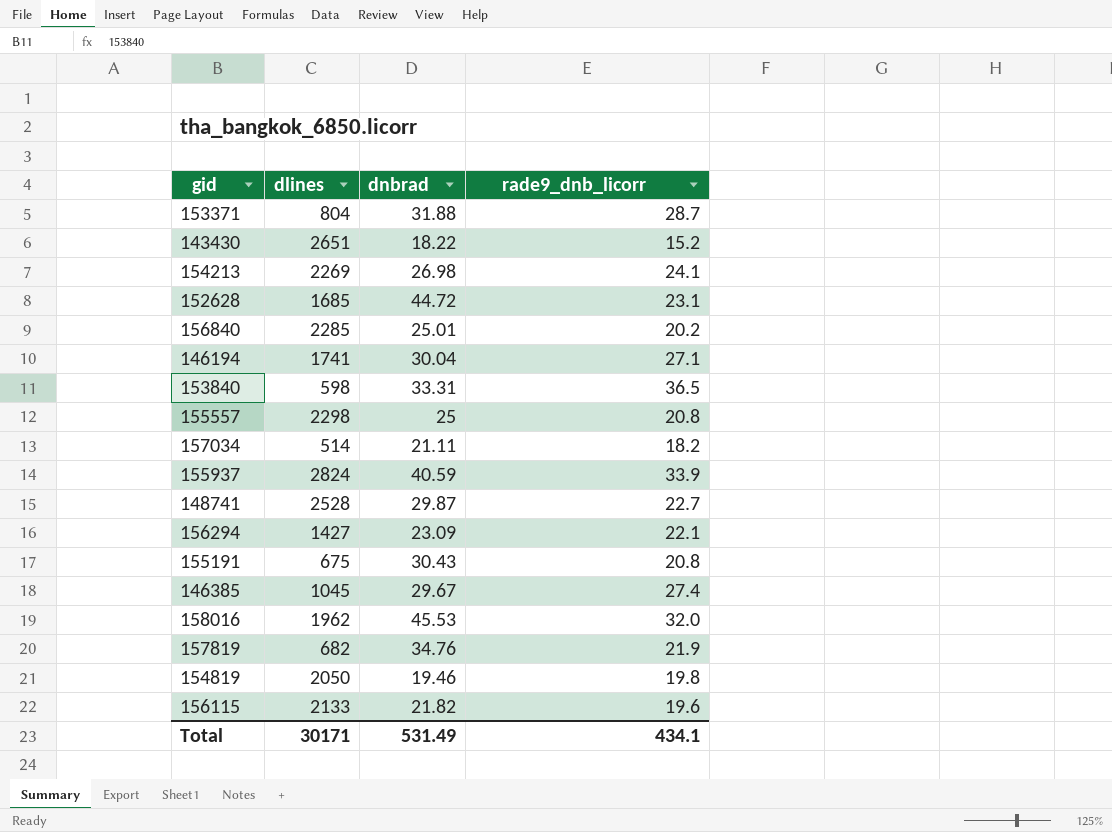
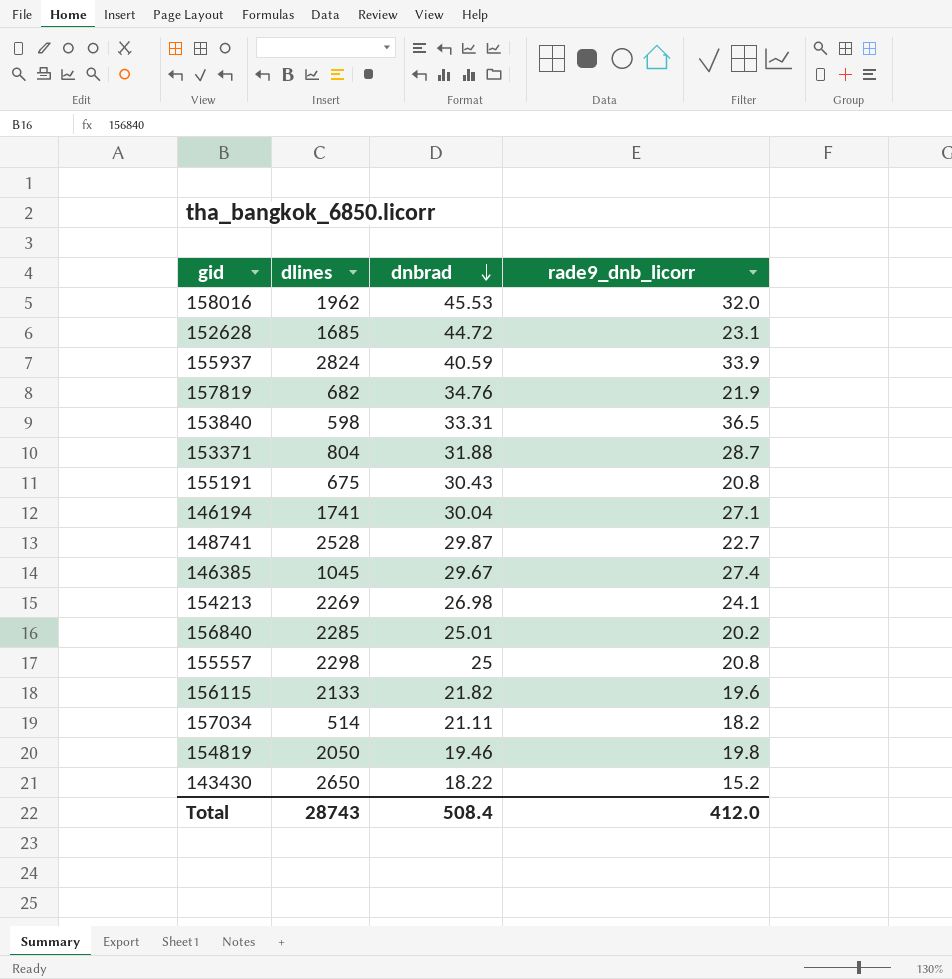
row order: none -> dnbrad descending
row 156294: 1427 | 23.09 | 22.1 -> none
143430 | dlines: 2651 -> 2650
Total | dlines: 30171 -> 28743
Total | dnbrad: 531.49 -> 508.4
Total | rade9_dnb_licorr: 434.1 -> 412.0

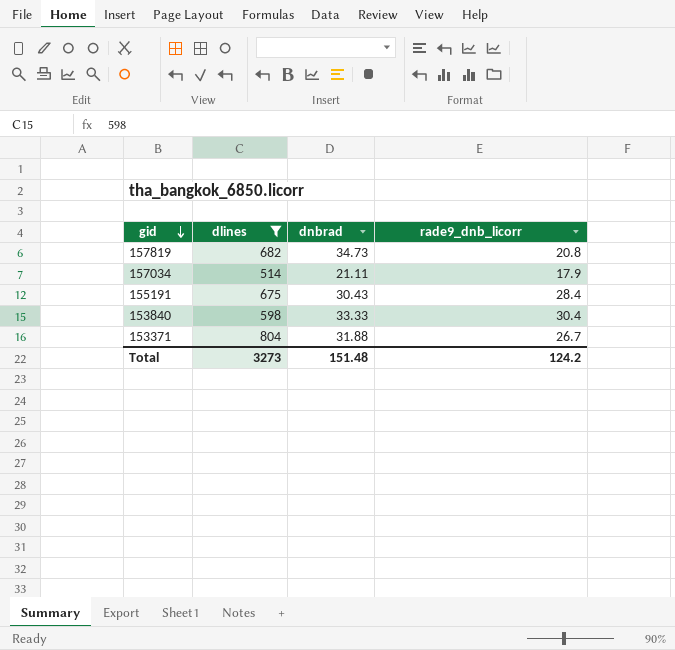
filter: none -> dlines <= 804
row order: dnbrad descending -> gid descending
157819 | dnbrad: 34.76 -> 34.73
157819 | rade9_dnb_licorr: 21.9 -> 20.8
157034 | rade9_dnb_licorr: 18.2 -> 17.9
155191 | rade9_dnb_licorr: 20.8 -> 28.4
153840 | dnbrad: 33.31 -> 33.33
153840 | rade9_dnb_licorr: 36.5 -> 30.4
153371 | rade9_dnb_licorr: 28.7 -> 26.7
Total | dlines: 28743 -> 3273
Total | dnbrad: 508.4 -> 151.48
Total | rade9_dnb_licorr: 412.0 -> 124.2

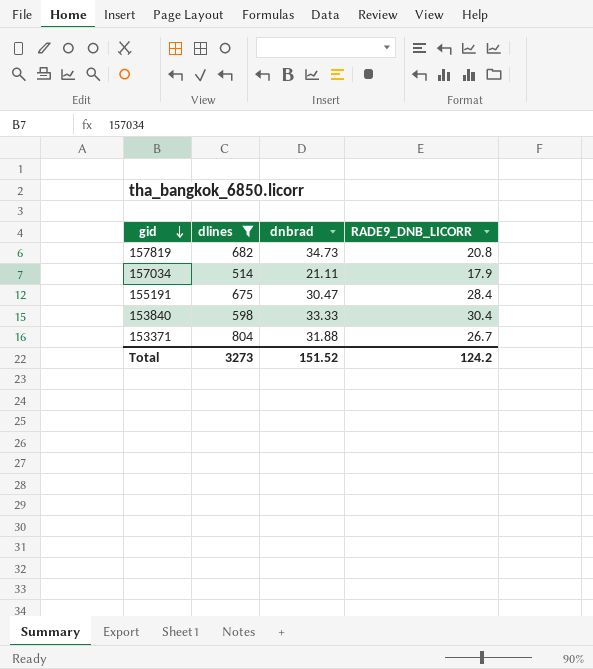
column name: rade9_dnb_licorr -> RADE9_DNB_LICORR
155191 | dnbrad: 30.43 -> 30.47
Total | dnbrad: 151.48 -> 151.52

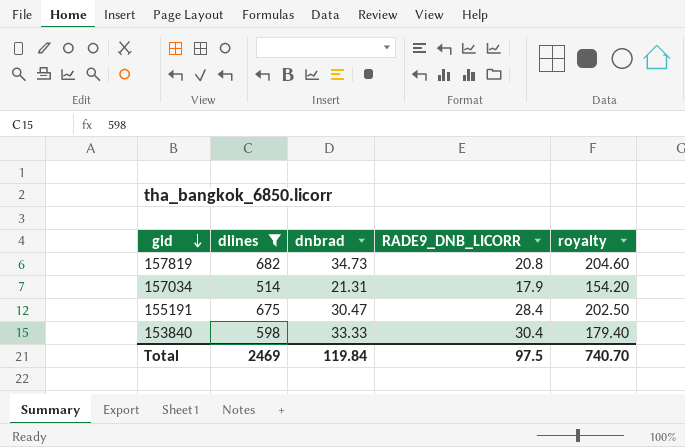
column royalty | formula: none -> [dlines] * 0.3
row 153371: 804 | 31.88 | 26.7 -> none
157034 | dnbrad: 21.11 -> 21.31
Total | dlines: 3273 -> 2469
Total | dnbrad: 151.52 -> 119.84
Total | RADE9_DNB_LICORR: 124.2 -> 97.5

